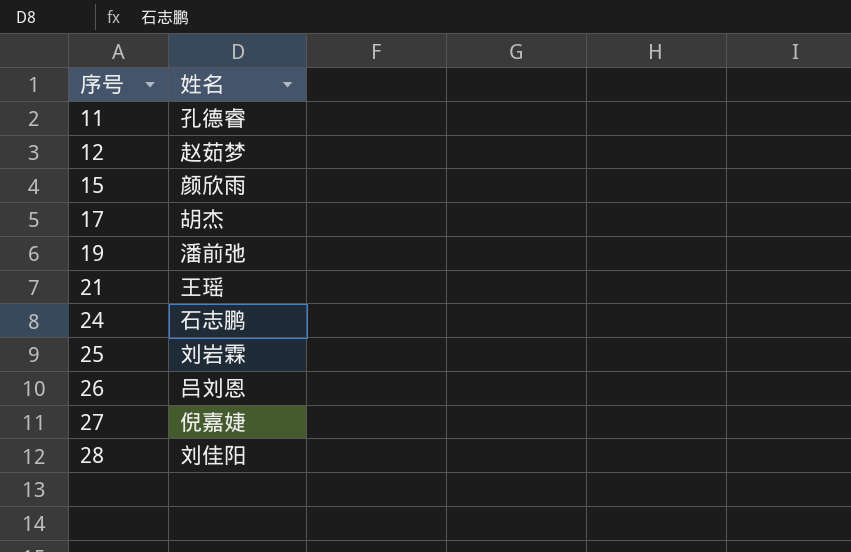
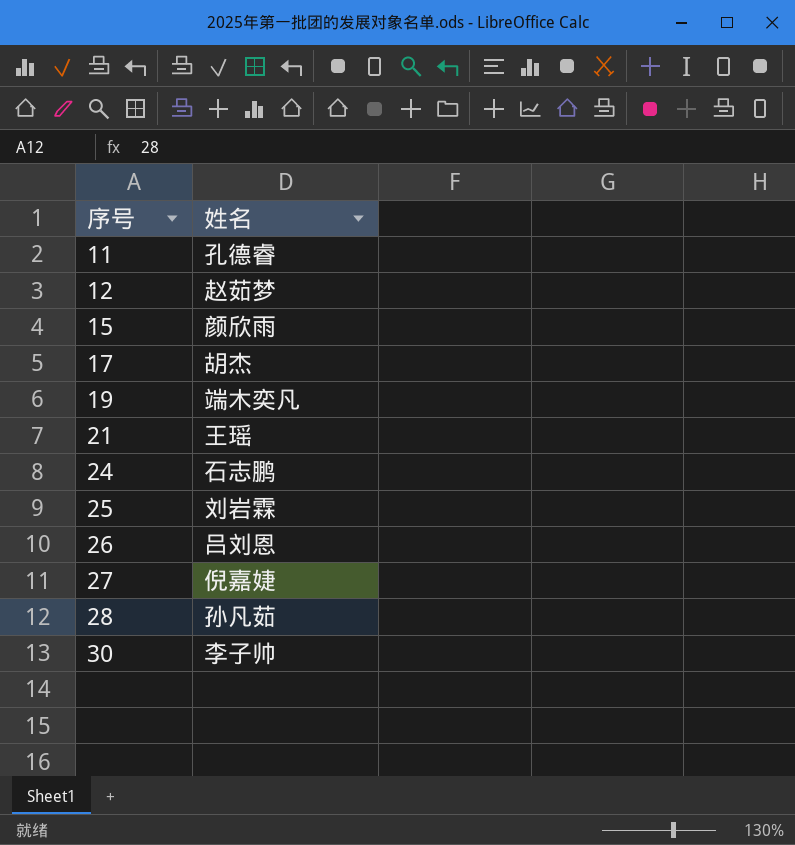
19 | 姓名: 潘前弛 -> 端木奕凡
28 | 姓名: 刘佳阳 -> 孙凡茹
row 30: none -> 李子帅

